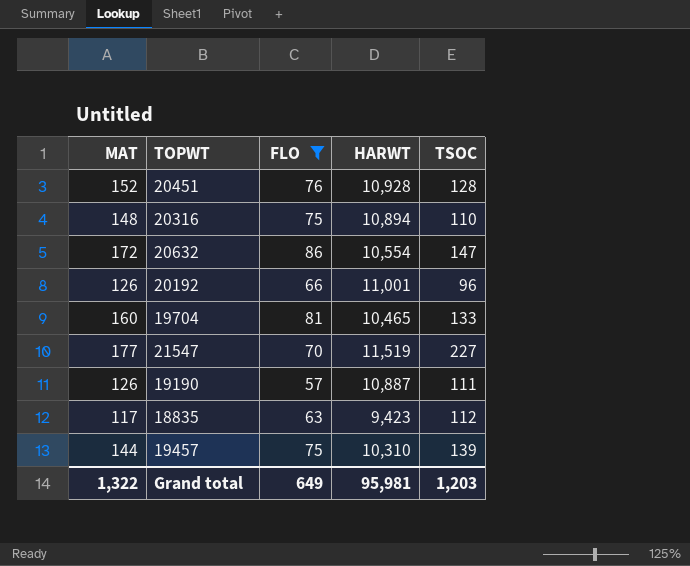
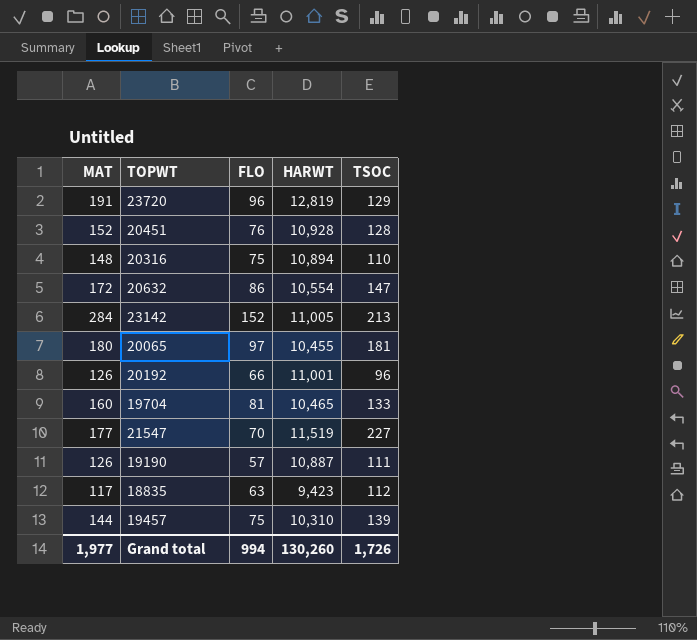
filter: FLO <= 86 -> none
Grand total | MAT: 1,322 -> 1,977
Grand total | FLO: 649 -> 994
Grand total | HARWT: 95,981 -> 130,260
Grand total | TSOC: 1,203 -> 1,726

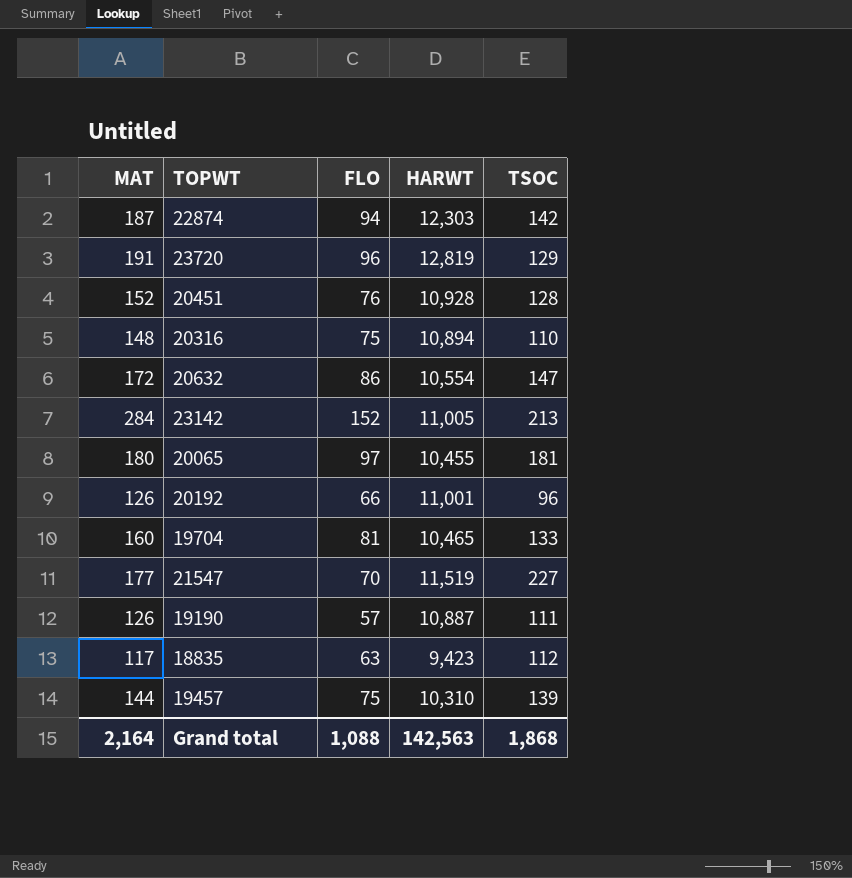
row 22874: none -> 187 | 94 | 12,303 | 142
Grand total | MAT: 1,977 -> 2,164
Grand total | FLO: 994 -> 1,088
Grand total | HARWT: 130,260 -> 142,563
Grand total | TSOC: 1,726 -> 1,868

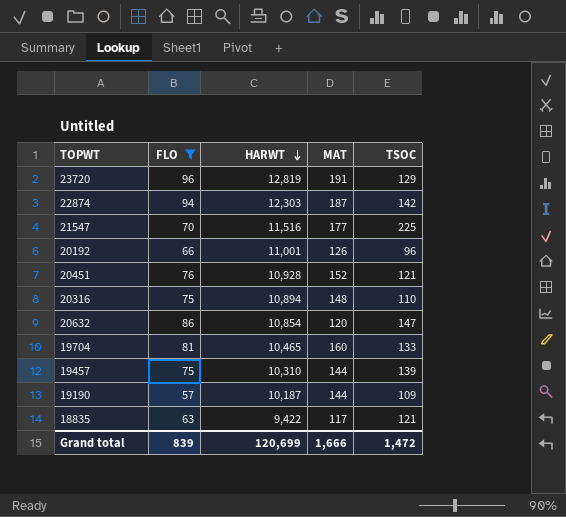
filter: none -> FLO <= 96
row order: none -> HARWT descending
column MAT | position: 1 -> 4
21547 | HARWT: 11,519 -> 11,516
21547 | TSOC: 227 -> 225
20451 | TSOC: 128 -> 121
20632 | HARWT: 10,554 -> 10,854
20632 | MAT: 172 -> 120
19190 | HARWT: 10,887 -> 10,187
19190 | MAT: 126 -> 144
19190 | TSOC: 111 -> 109
18835 | HARWT: 9,423 -> 9,422
18835 | TSOC: 112 -> 121
Grand total | FLO: 1,088 -> 839
Grand total | HARWT: 142,563 -> 120,699
Grand total | MAT: 2,164 -> 1,666
Grand total | TSOC: 1,868 -> 1,472

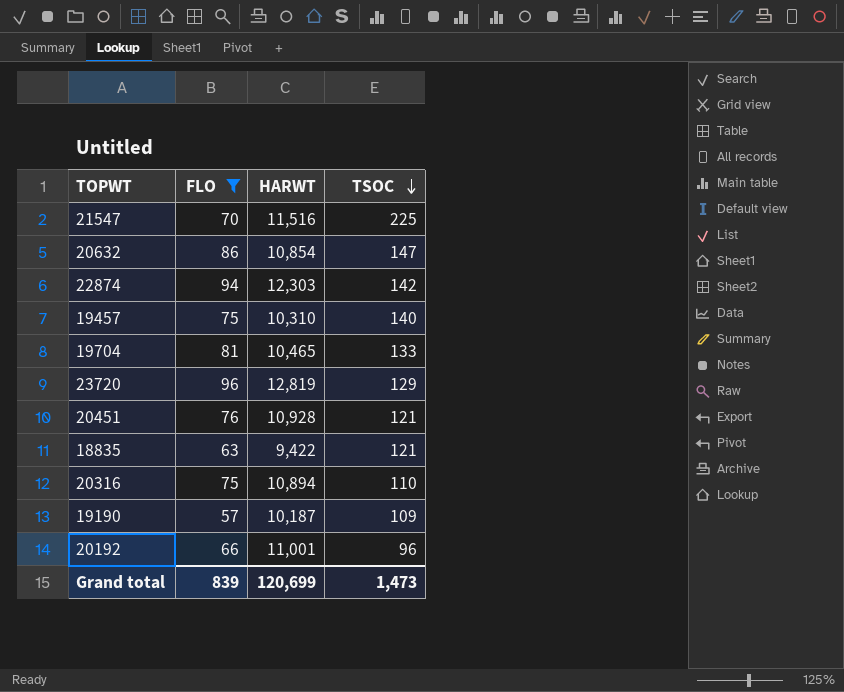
row order: HARWT descending -> TSOC descending
column MAT | position: 4 -> none
19457 | TSOC: 139 -> 140
Grand total | TSOC: 1,472 -> 1,473

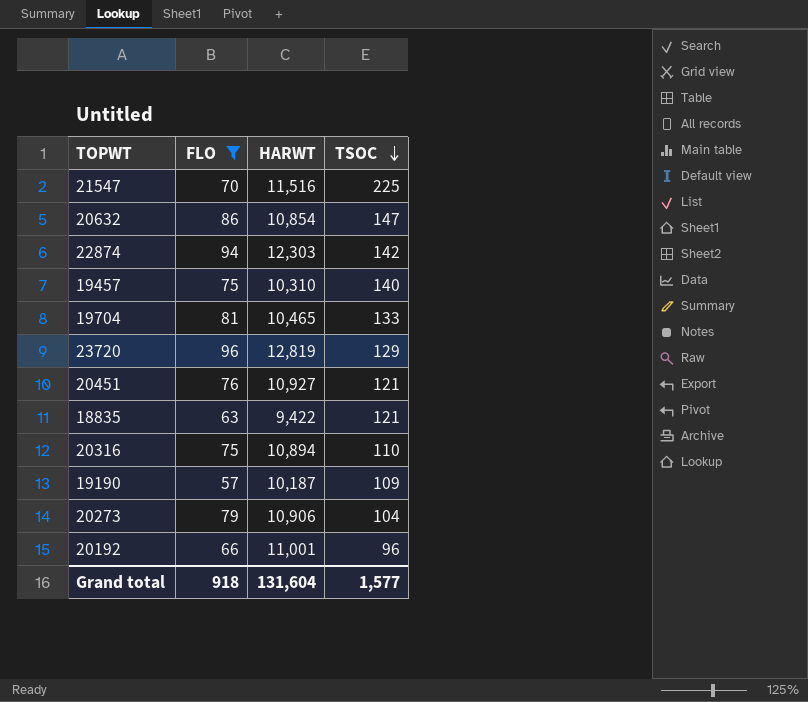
20451 | HARWT: 10,928 -> 10,927
row 20273: none -> 79 | 10,906 | 104
Grand total | FLO: 839 -> 918
Grand total | HARWT: 120,699 -> 131,604
Grand total | TSOC: 1,473 -> 1,577

